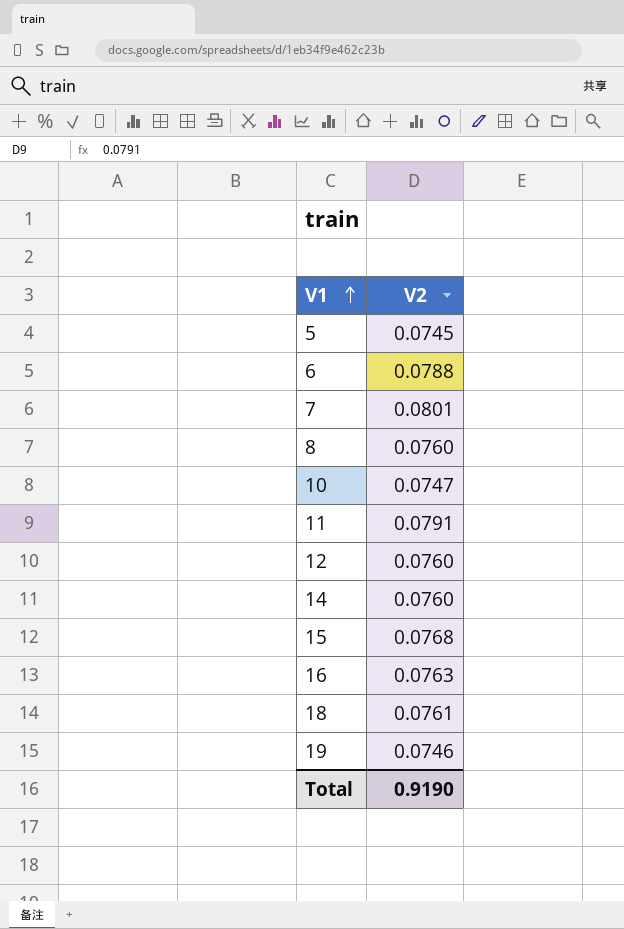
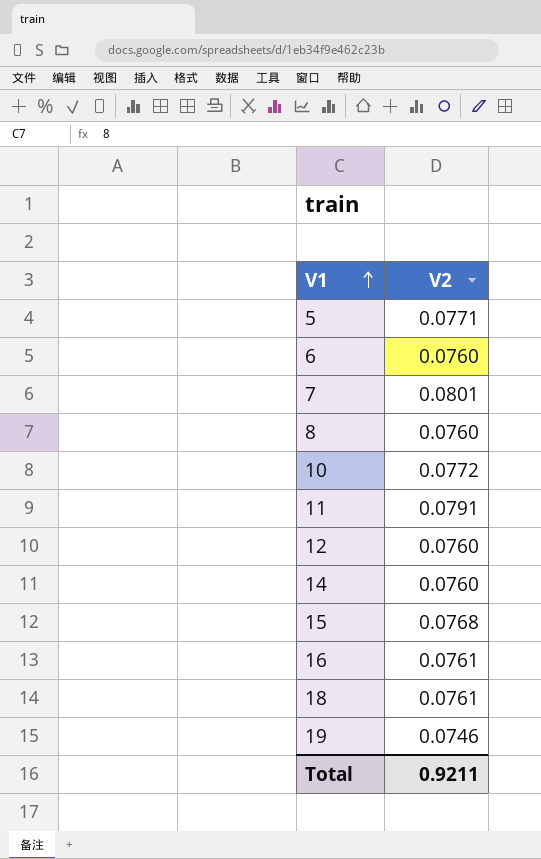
5 | V2: 0.0745 -> 0.0771
6 | V2: 0.0788 -> 0.0760
10 | V2: 0.0747 -> 0.0772
16 | V2: 0.0763 -> 0.0761
Total | V2: 0.9190 -> 0.9211

